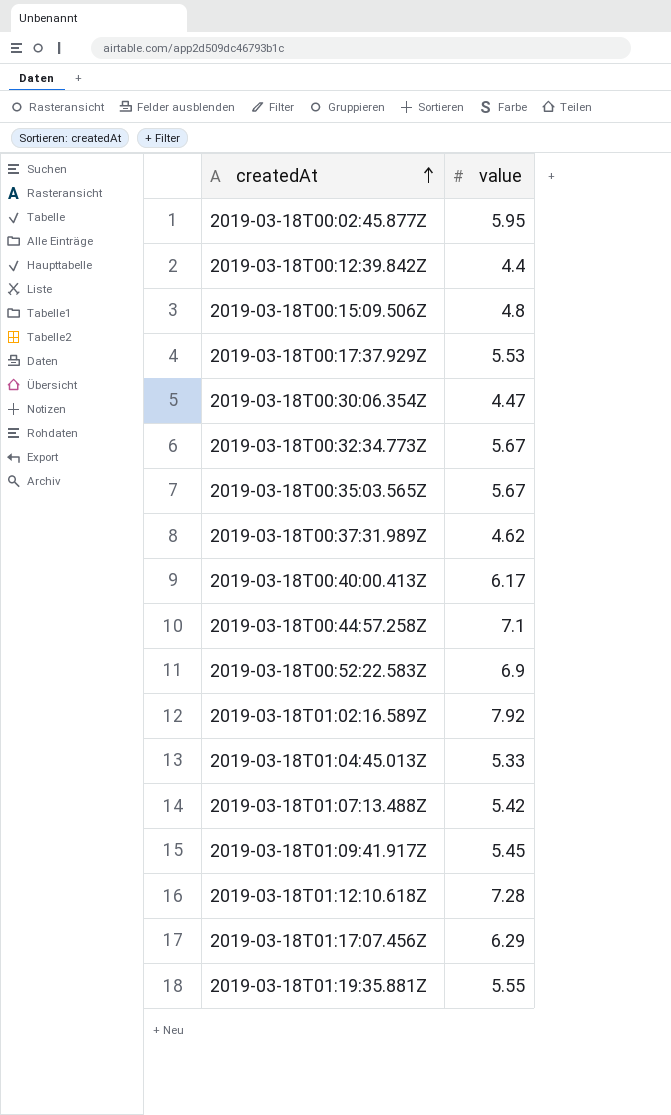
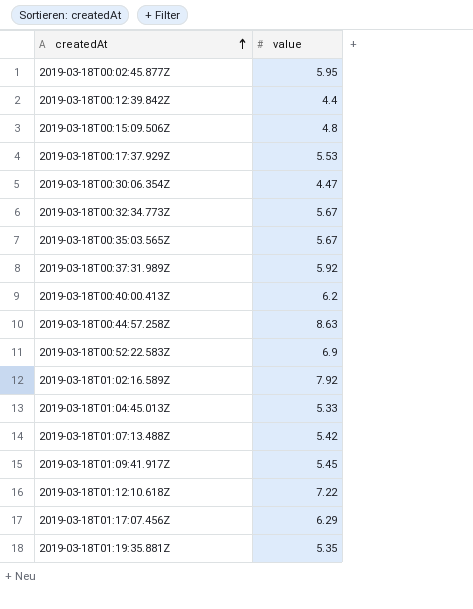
2019-03-18T00:37:31.989Z | value: 4.62 -> 5.92
2019-03-18T00:40:00.413Z | value: 6.17 -> 6.2
2019-03-18T00:44:57.258Z | value: 7.1 -> 8.63
2019-03-18T01:12:10.618Z | value: 7.28 -> 7.22
2019-03-18T01:19:35.881Z | value: 5.55 -> 5.35

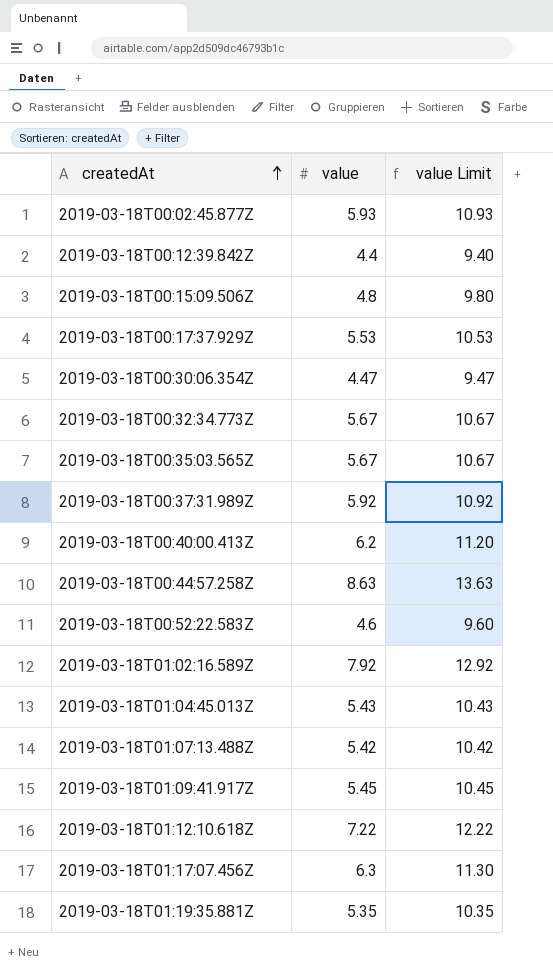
column value Limit | formula: none -> [value] + 5
2019-03-18T00:02:45.877Z | value: 5.95 -> 5.93
2019-03-18T00:52:22.583Z | value: 6.9 -> 4.6
2019-03-18T01:04:45.013Z | value: 5.33 -> 5.43
2019-03-18T01:17:07.456Z | value: 6.29 -> 6.3

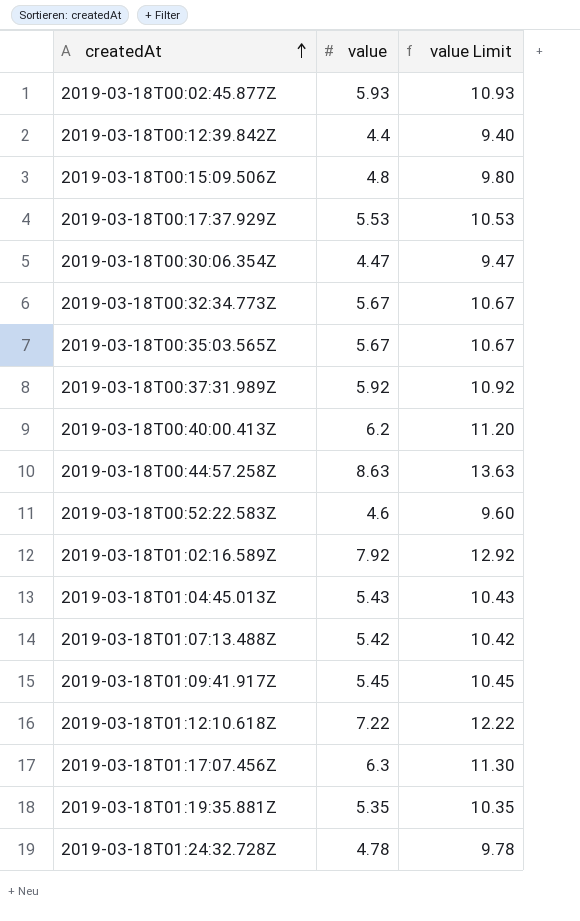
row 2019-03-18T01:24:32.728Z: none -> 4.78 | 9.78

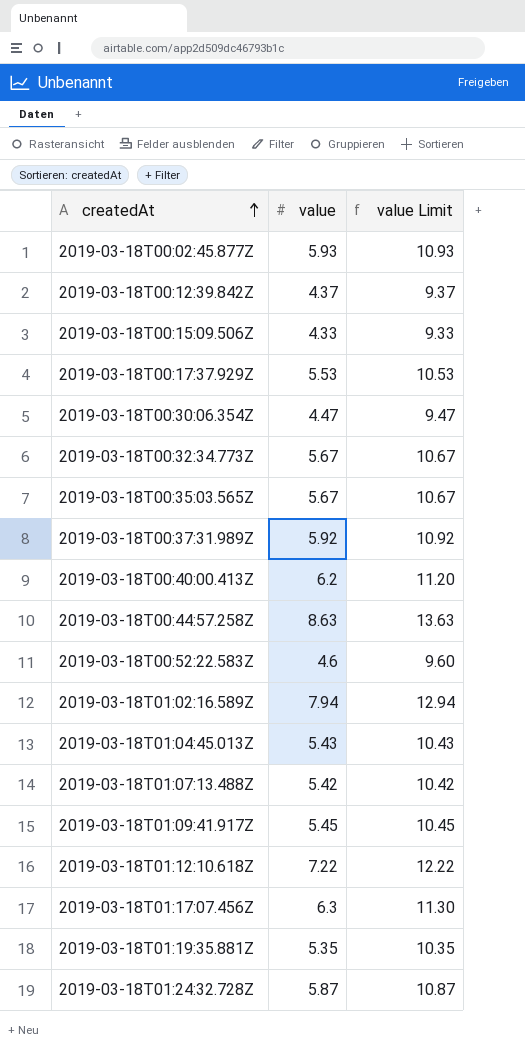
2019-03-18T00:12:39.842Z | value: 4.4 -> 4.37
2019-03-18T00:12:39.842Z | value Limit: 9.40 -> 9.37
2019-03-18T00:15:09.506Z | value: 4.8 -> 4.33
2019-03-18T00:15:09.506Z | value Limit: 9.80 -> 9.33
2019-03-18T01:02:16.589Z | value: 7.92 -> 7.94
2019-03-18T01:02:16.589Z | value Limit: 12.92 -> 12.94
2019-03-18T01:24:32.728Z | value: 4.78 -> 5.87
2019-03-18T01:24:32.728Z | value Limit: 9.78 -> 10.87

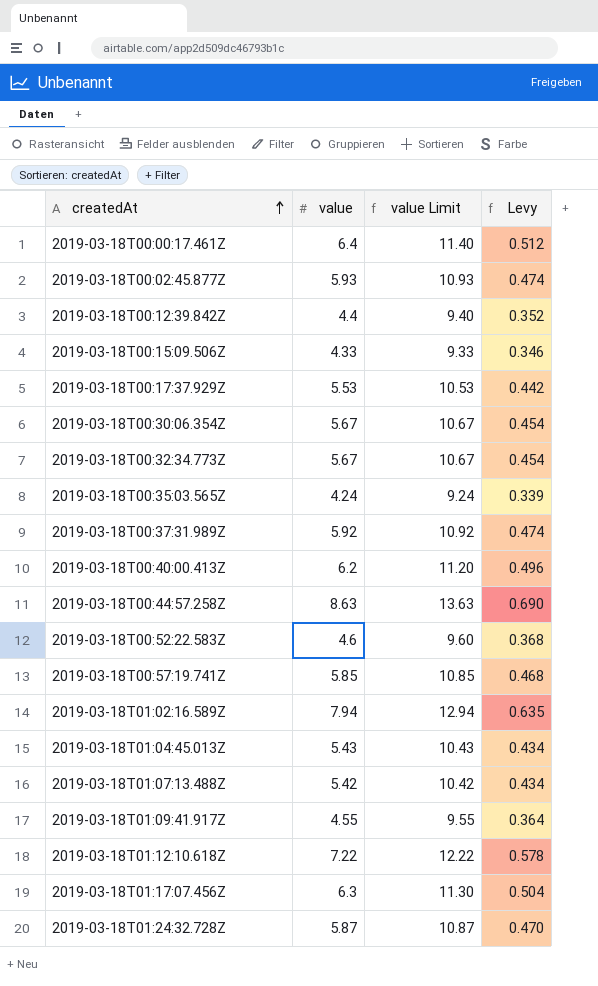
column Levy | formula: none -> [value] * 0.08
row 2019-03-18T01:19:35.881Z: 5.35 | 10.35 -> none
row 2019-03-18T00:00:17.461Z: none -> 6.4 | 11.40 | 0.512
2019-03-18T00:12:39.842Z | value: 4.37 -> 4.4
2019-03-18T00:12:39.842Z | value Limit: 9.37 -> 9.40
2019-03-18T00:30:06.354Z | value: 4.47 -> 5.67
2019-03-18T00:30:06.354Z | value Limit: 9.47 -> 10.67
2019-03-18T00:35:03.565Z | value: 5.67 -> 4.24
2019-03-18T00:35:03.565Z | value Limit: 10.67 -> 9.24
row 2019-03-18T00:57:19.741Z: none -> 5.85 | 10.85 | 0.468
2019-03-18T01:09:41.917Z | value: 5.45 -> 4.55
2019-03-18T01:09:41.917Z | value Limit: 10.45 -> 9.55

